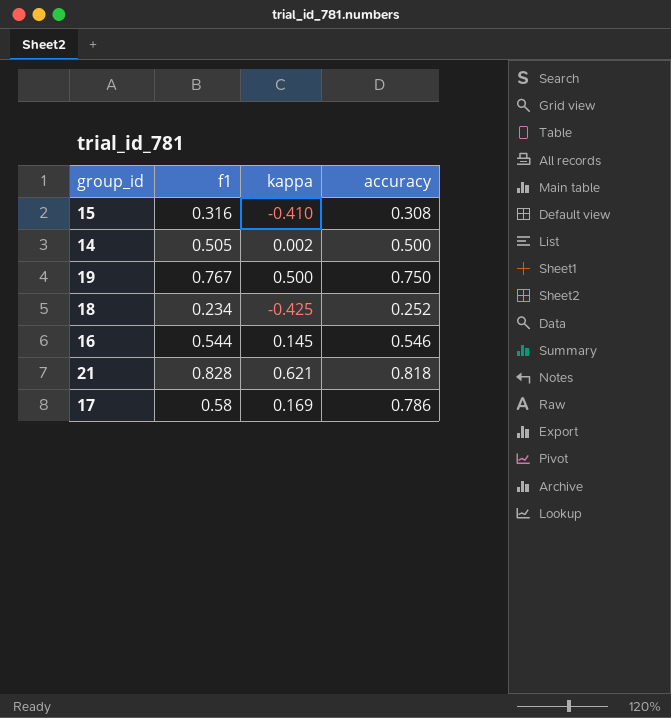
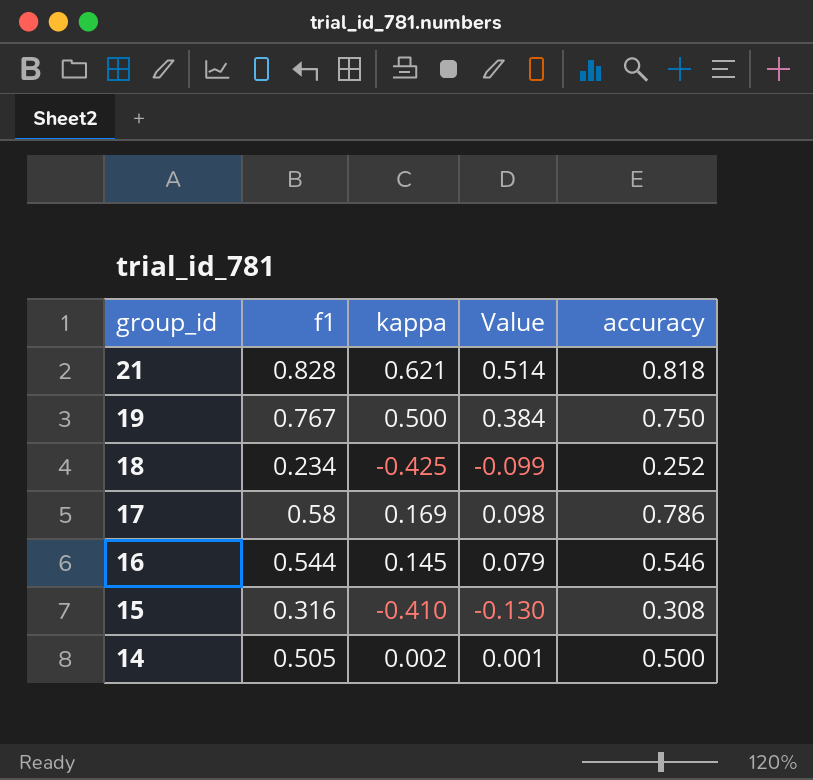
row order: none -> group_id descending
column Value | formula: none -> [f1] * [kappa]

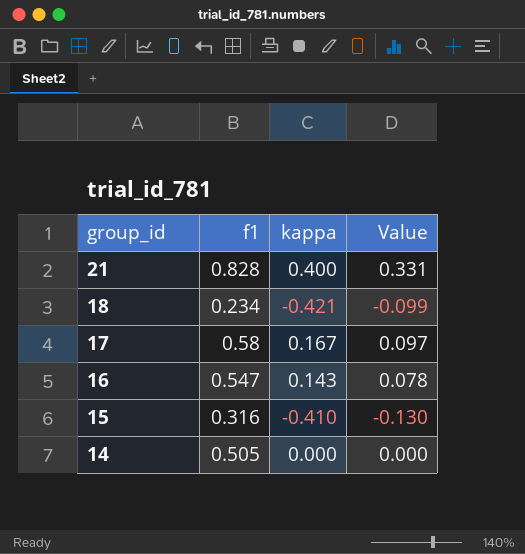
column accuracy | position: 5 -> none
row 19: 0.767 | 0.500 | 0.384 | 0.750 -> none
21 | kappa: 0.621 -> 0.400
21 | Value: 0.514 -> 0.331
18 | kappa: -0.425 -> -0.421
17 | kappa: 0.169 -> 0.167
17 | Value: 0.098 -> 0.097
16 | f1: 0.544 -> 0.547
16 | kappa: 0.145 -> 0.143
16 | Value: 0.079 -> 0.078
14 | kappa: 0.002 -> 0.000
14 | Value: 0.001 -> 0.000

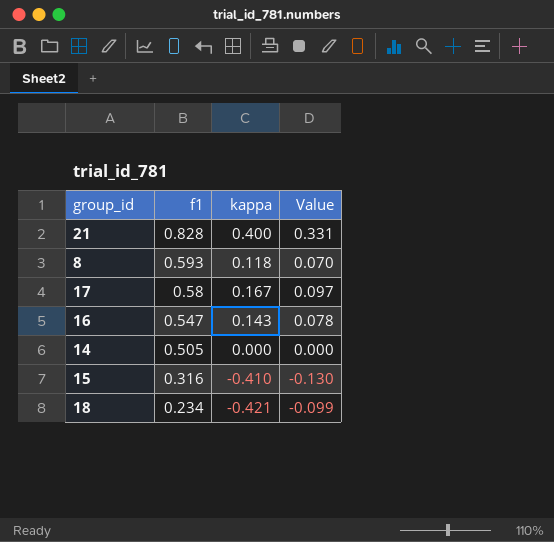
row order: group_id descending -> f1 descending
row 8: none -> 0.593 | 0.118 | 0.070

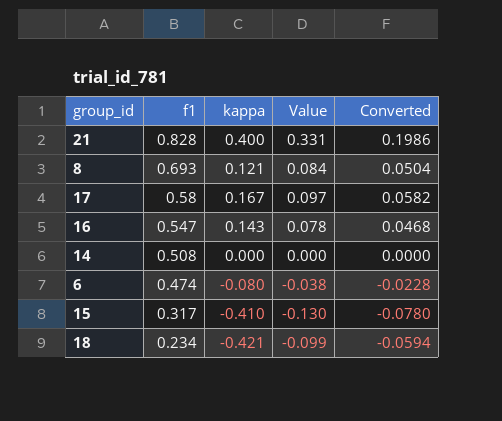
column Converted | formula: none -> [Value] * 0.6
8 | f1: 0.593 -> 0.693
8 | kappa: 0.118 -> 0.121
8 | Value: 0.070 -> 0.084
14 | f1: 0.505 -> 0.508
row 6: none -> 0.474 | -0.080 | -0.038 | -0.0228
15 | f1: 0.316 -> 0.317

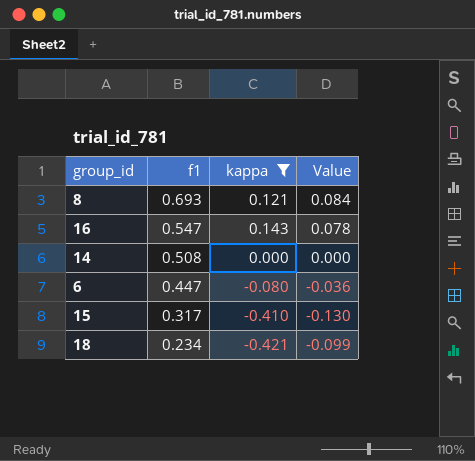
filter: none -> kappa <= 0.143
column Converted | formula: [Value] * 0.6 -> none
6 | f1: 0.474 -> 0.447
6 | Value: -0.038 -> -0.036

